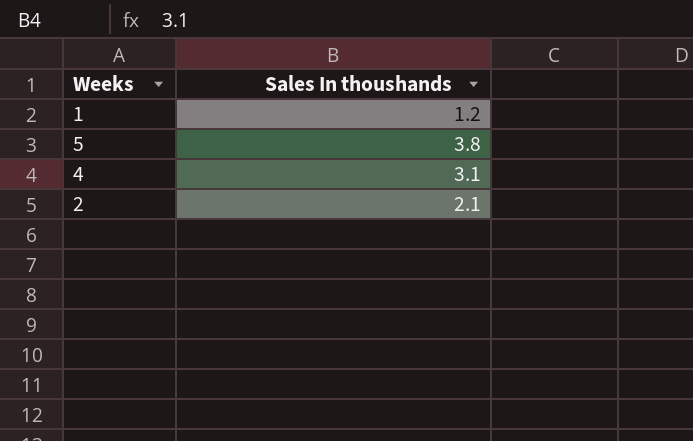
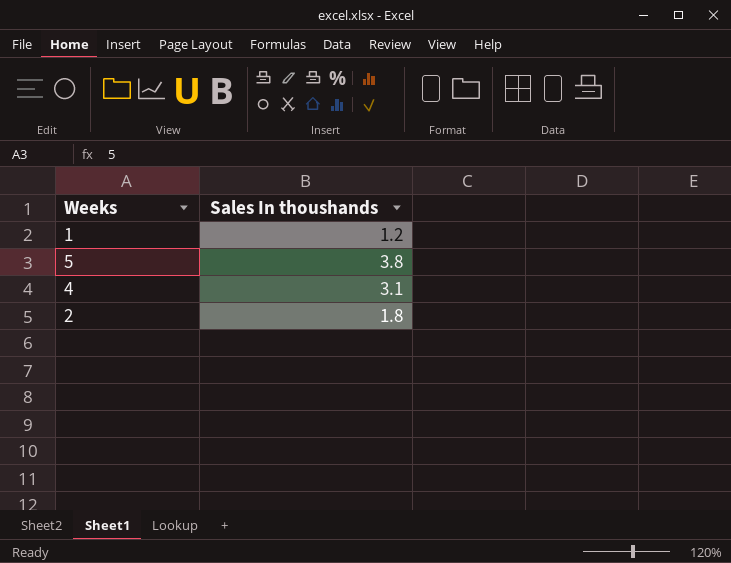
2 | Sales In thoushands: 2.1 -> 1.8

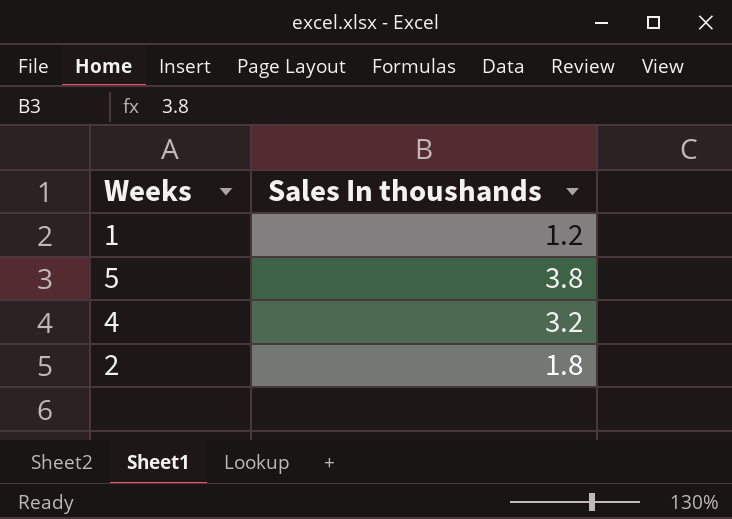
4 | Sales In thoushands: 3.1 -> 3.2

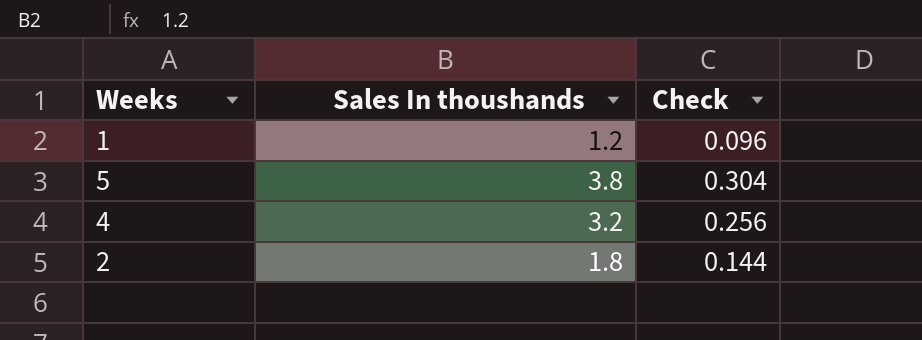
column Check | formula: none -> [Sales In thoushands] * 0.08

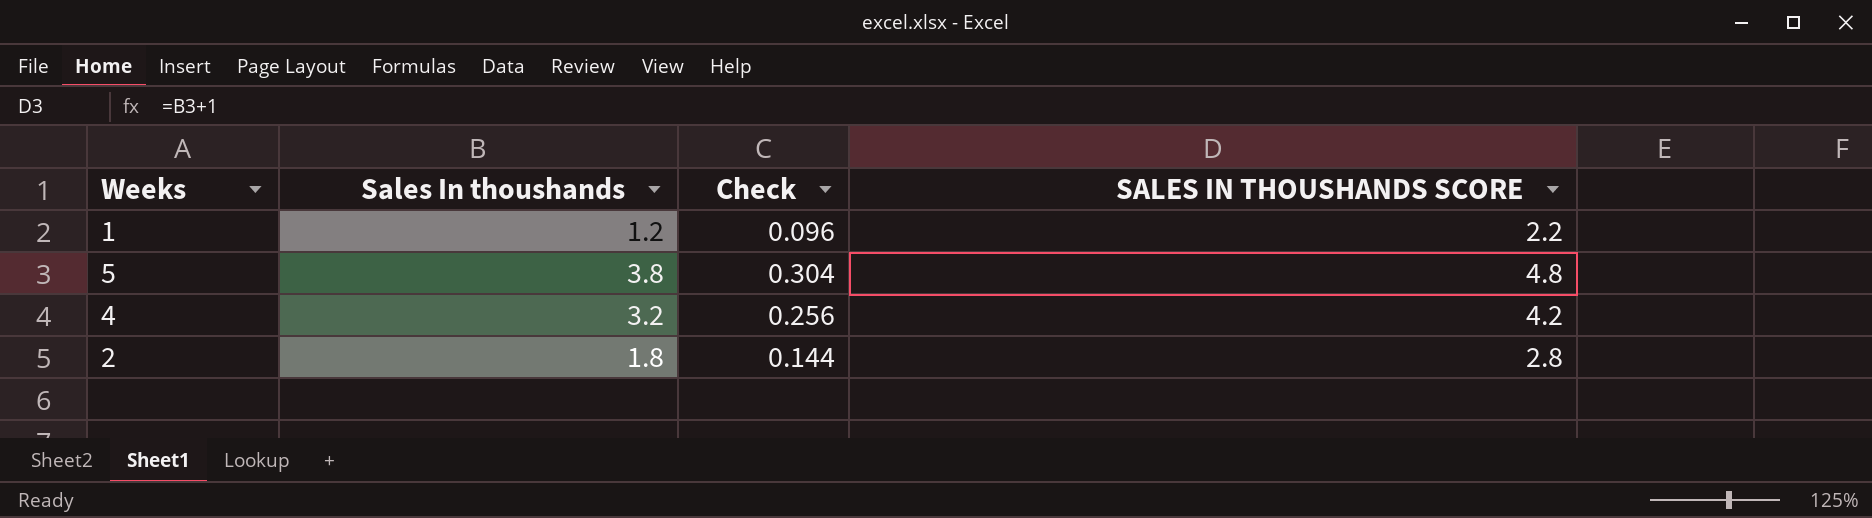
column SALES IN THOUSHANDS SCORE | formula: none -> [Sales In thoushands] + 1

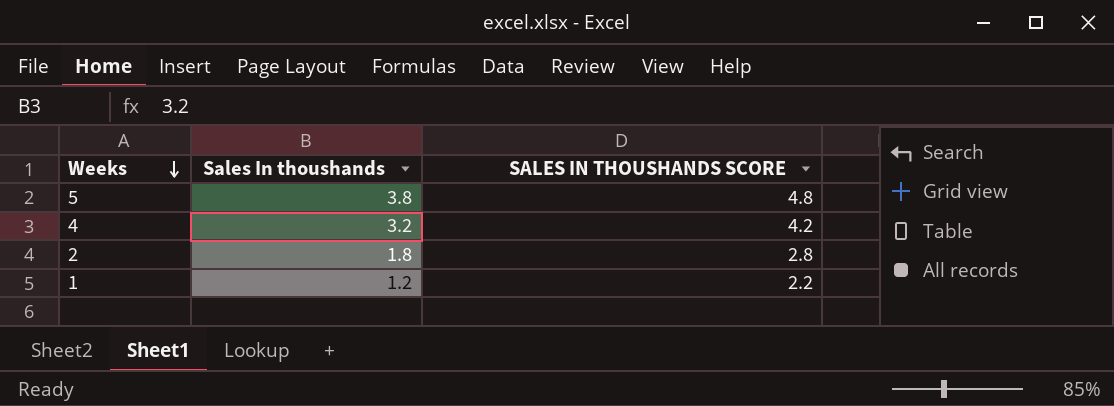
row order: none -> Weeks descending
column Check | formula: [Sales In thoushands] * 0.08 -> none

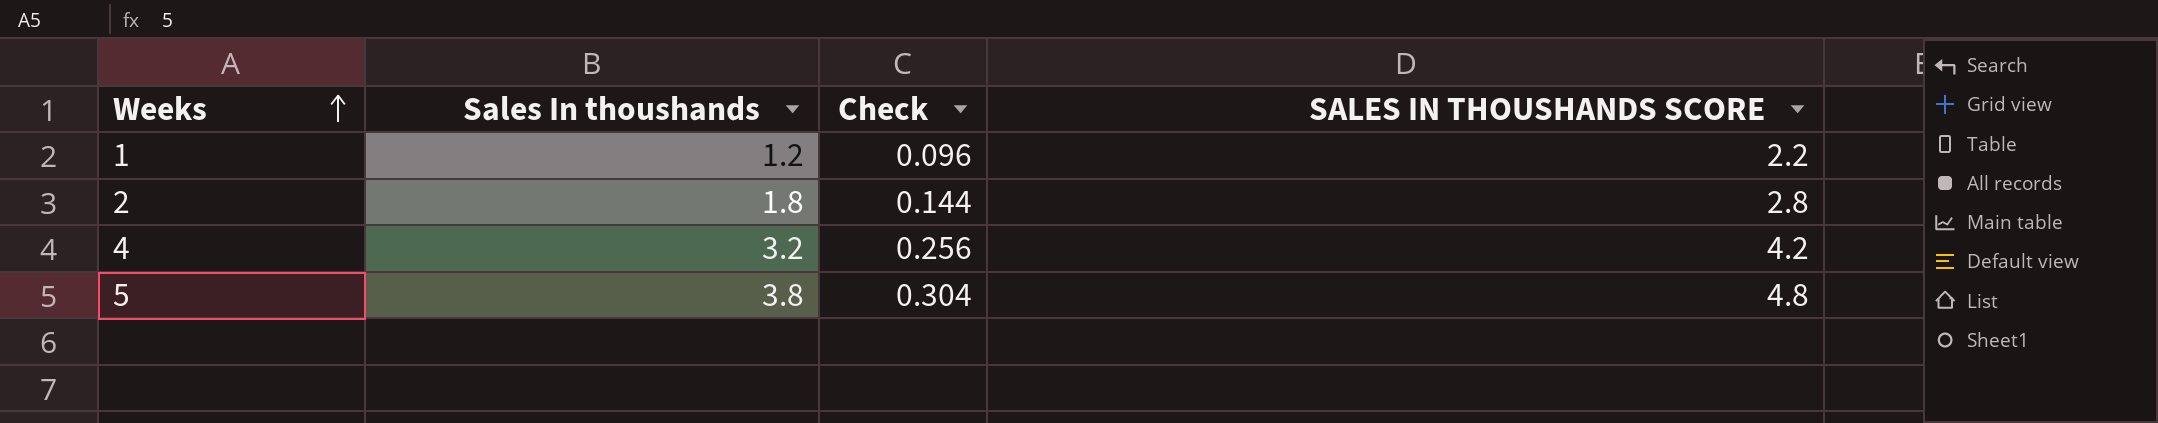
row order: Weeks descending -> Weeks ascending
column Check | formula: none -> [Sales In thoushands] * 0.08

